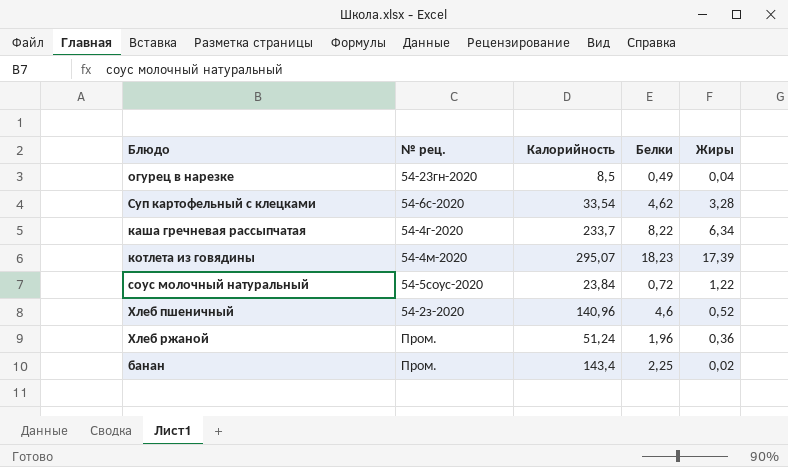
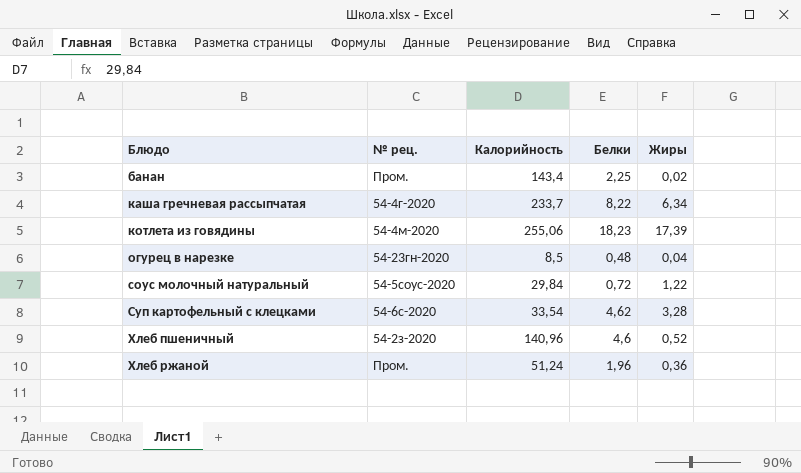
row order: none -> Блюдо ascending
котлета из говядины | Калорийность: 295,07 -> 255,06
огурец в нарезке | Белки: 0,49 -> 0,48
соус молочный натуральный | Калорийность: 23,84 -> 29,84

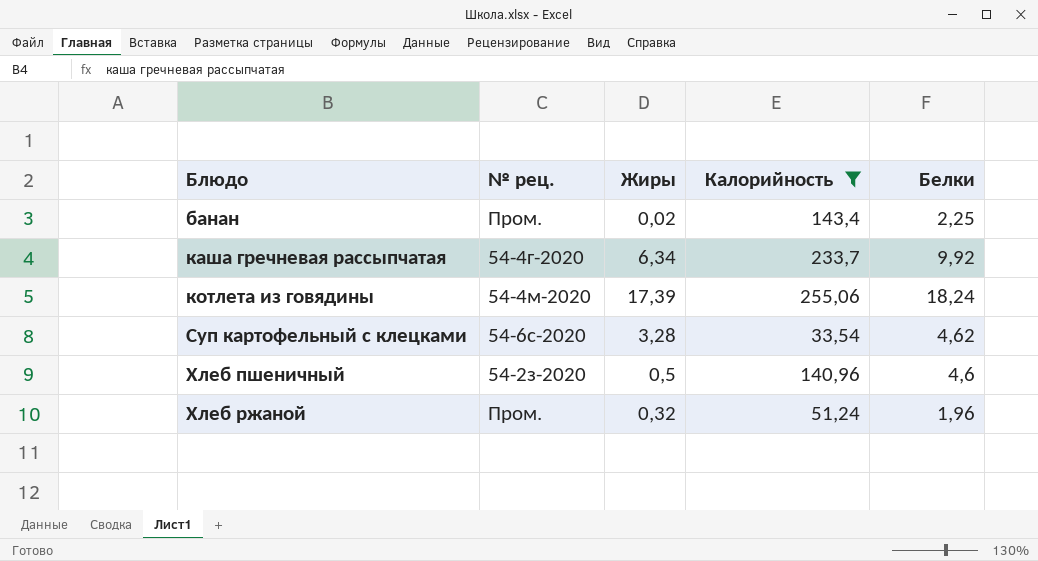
filter: none -> Калорийность >= 33,54
column Жиры | position: 5 -> 3
каша гречневая рассыпчатая | Белки: 8,22 -> 9,92
котлета из говядины | Белки: 18,23 -> 18,24
Хлеб пшеничный | Жиры: 0,52 -> 0,5
Хлеб ржаной | Жиры: 0,36 -> 0,32

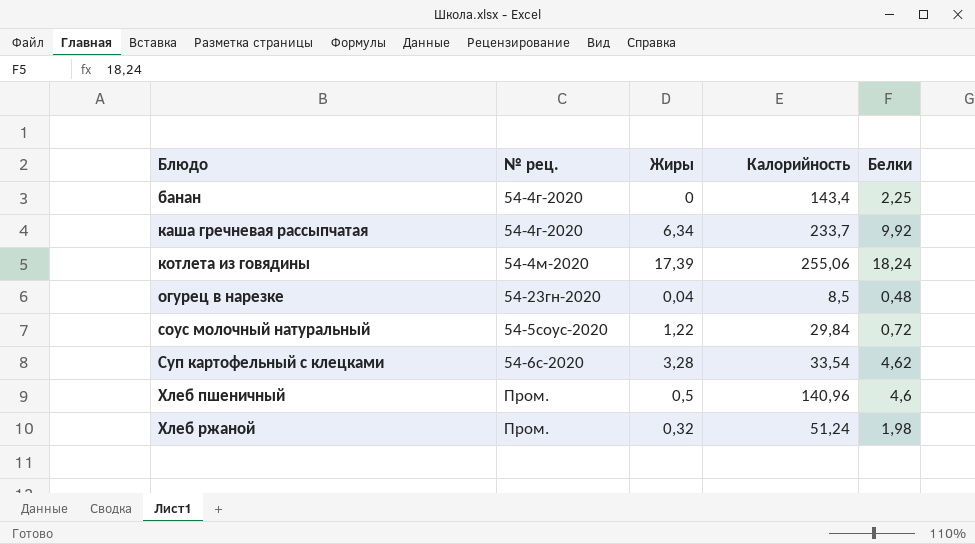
filter: Калорийность >= 33,54 -> none
банан | № рец.: Пром. -> 54-4г-2020
банан | Жиры: 0,02 -> 0
Хлеб пшеничный | № рец.: 54-2з-2020 -> Пром.
Хлеб ржаной | Белки: 1,96 -> 1,98

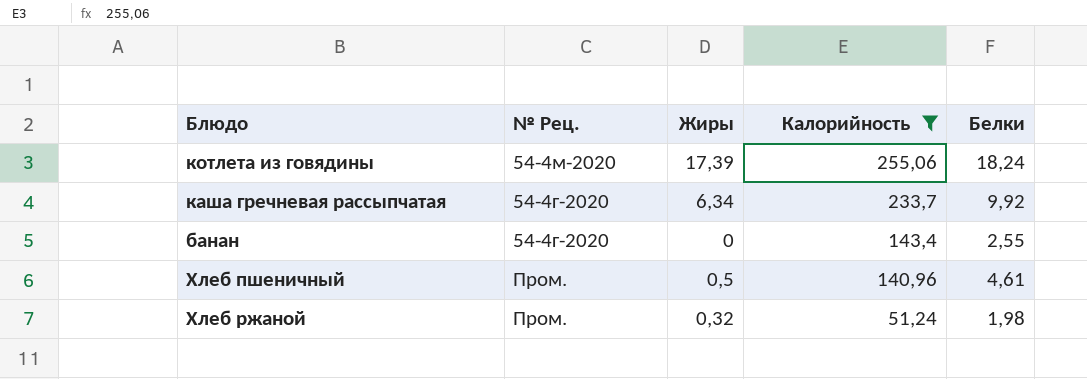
filter: none -> Калорийность >= 51,24
row order: Блюдо ascending -> Калорийность descending
column name: № рец. -> № Рец.
банан | Белки: 2,25 -> 2,55
Хлеб пшеничный | Белки: 4,6 -> 4,61

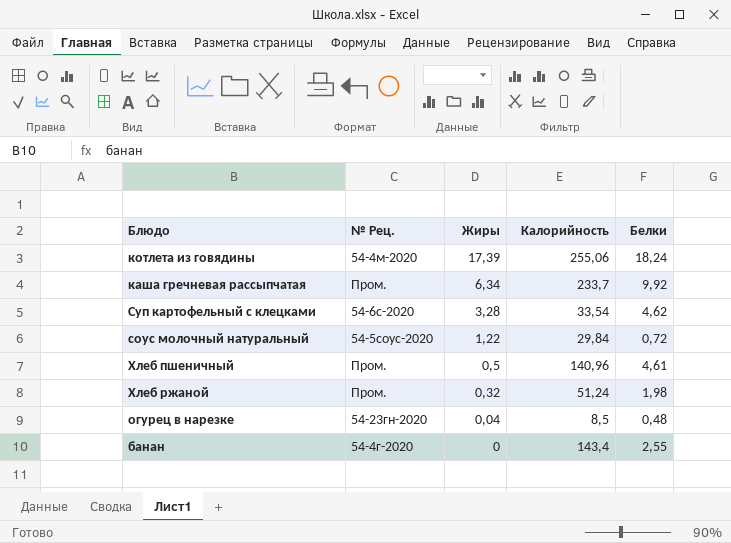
filter: Калорийность >= 51,24 -> none
row order: Калорийность descending -> Жиры descending
каша гречневая рассыпчатая | № Рец.: 54-4г-2020 -> Пром.

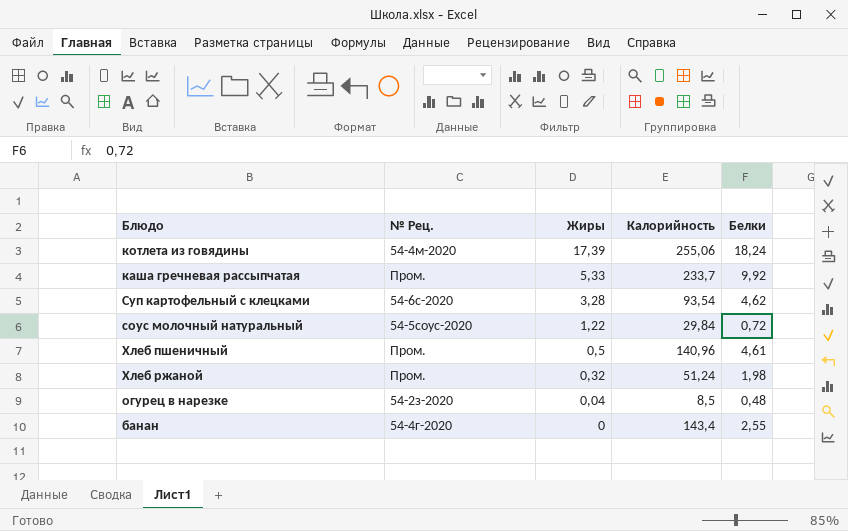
каша гречневая рассыпчатая | Жиры: 6,34 -> 5,33
Суп картофельный с клецками | Калорийность: 33,54 -> 93,54
огурец в нарезке | № Рец.: 54-23гн-2020 -> 54-2з-2020

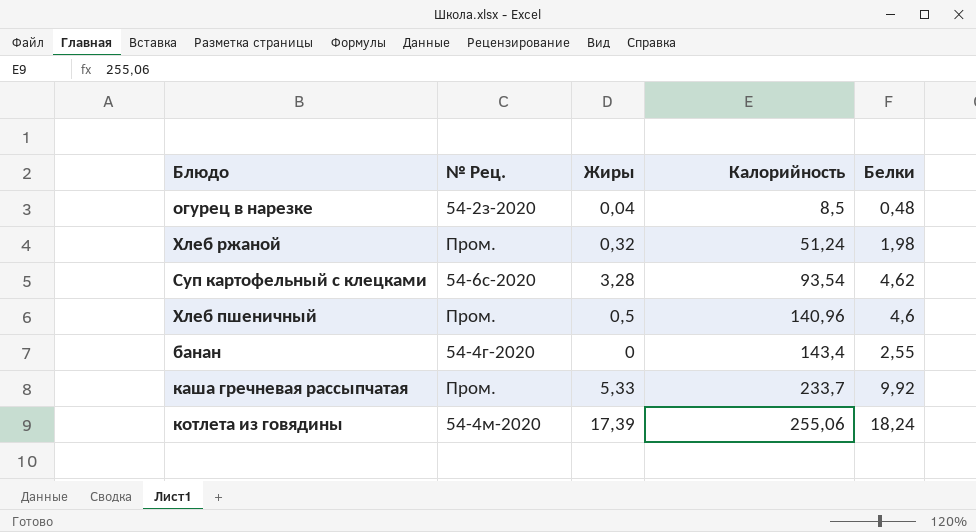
row order: Жиры descending -> Калорийность ascending
row соус молочный натуральный: 54-5соус-2020 | 1,22 | 29,84 | 0,72 -> none
Хлеб пшеничный | Белки: 4,61 -> 4,6

